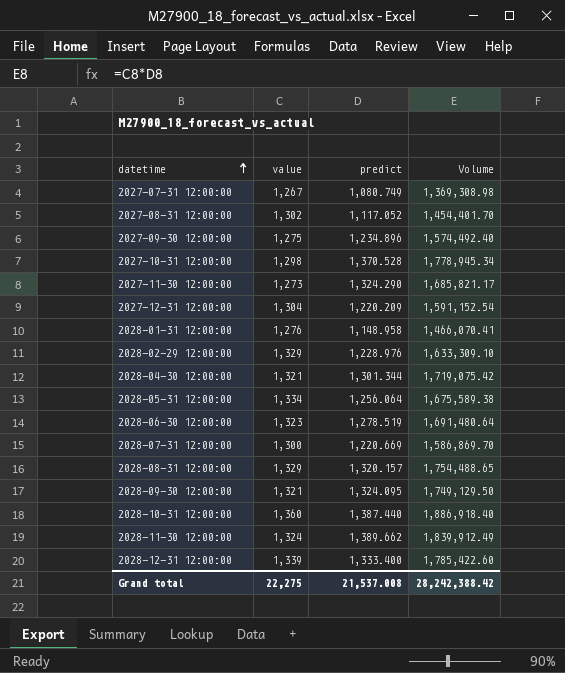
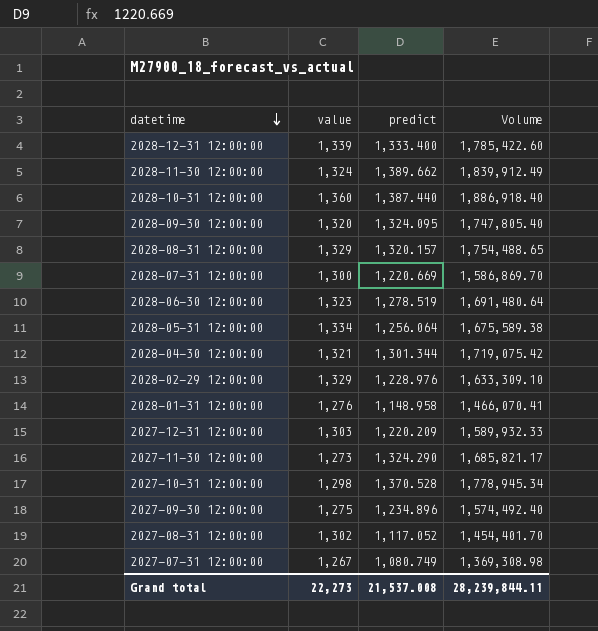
row order: datetime ascending -> datetime descending
2028-09-30 12:00:00 | value: 1,321 -> 1,320
2028-09-30 12:00:00 | Volume: 1,749,129.50 -> 1,747,805.40
2027-12-31 12:00:00 | value: 1,304 -> 1,303
2027-12-31 12:00:00 | Volume: 1,591,152.54 -> 1,589,932.33
Grand total | value: 22,275 -> 22,273
Grand total | Volume: 28,242,388.42 -> 28,239,844.11

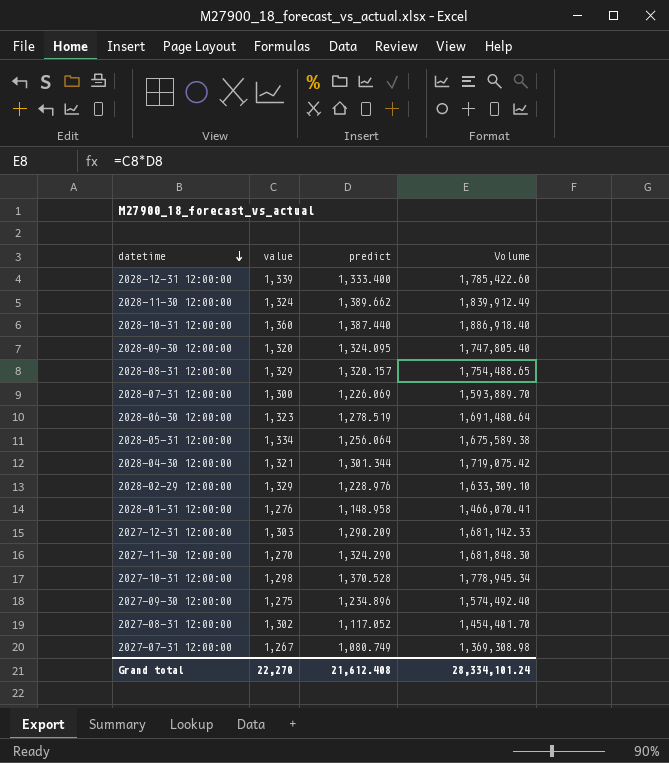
2028-07-31 12:00:00 | predict: 1,220.669 -> 1,226.069
2028-07-31 12:00:00 | Volume: 1,586,869.70 -> 1,593,889.70
2027-12-31 12:00:00 | predict: 1,220.209 -> 1,290.209
2027-12-31 12:00:00 | Volume: 1,589,932.33 -> 1,681,142.33
2027-11-30 12:00:00 | value: 1,273 -> 1,270
2027-11-30 12:00:00 | Volume: 1,685,821.17 -> 1,681,848.30
Grand total | value: 22,273 -> 22,270
Grand total | predict: 21,537.008 -> 21,612.408
Grand total | Volume: 28,239,844.11 -> 28,334,101.24

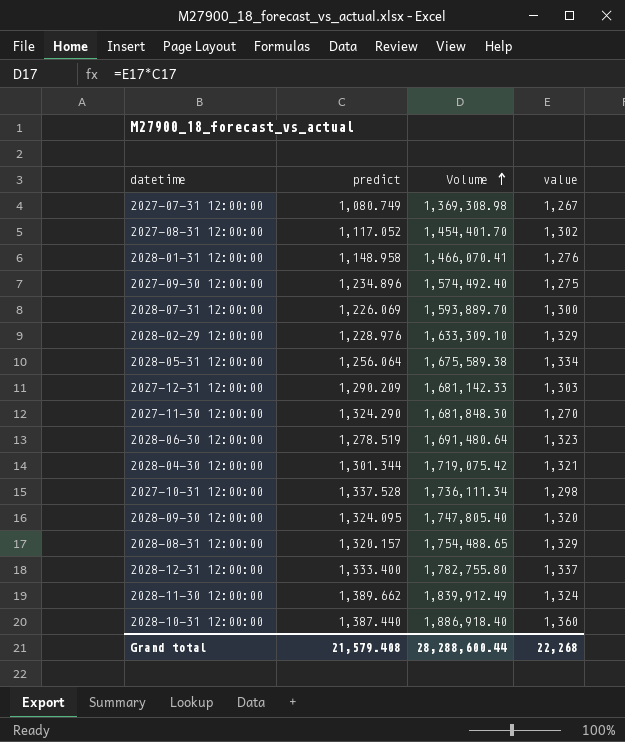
row order: datetime descending -> Volume ascending
column value | position: 2 -> 4
2027-10-31 12:00:00 | predict: 1,370.528 -> 1,337.528
2027-10-31 12:00:00 | Volume: 1,778,945.34 -> 1,736,111.34
2028-12-31 12:00:00 | Volume: 1,785,422.60 -> 1,782,755.80
2028-12-31 12:00:00 | value: 1,339 -> 1,337
Grand total | predict: 21,612.408 -> 21,579.408
Grand total | Volume: 28,334,101.24 -> 28,288,600.44
Grand total | value: 22,270 -> 22,268

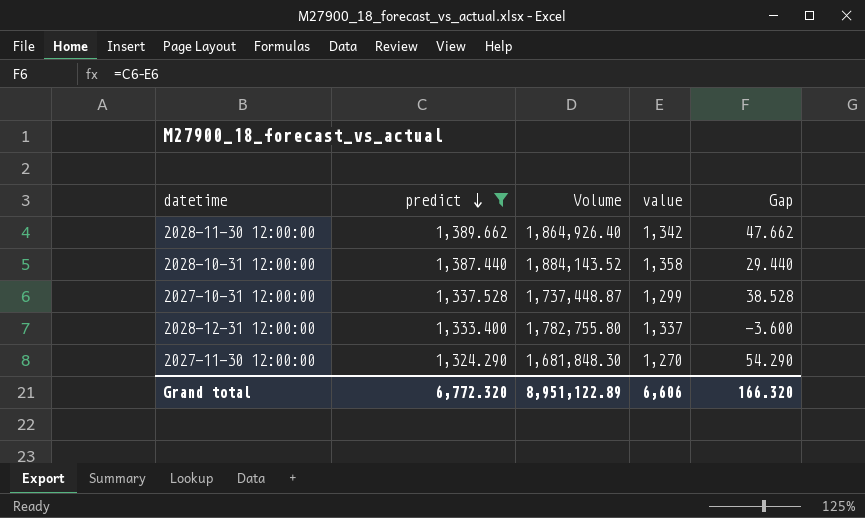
filter: none -> predict >= 1,324.290
row order: Volume ascending -> predict descending
column Gap | formula: none -> [predict] - [value]
2028-11-30 12:00:00 | Volume: 1,839,912.49 -> 1,864,926.40
2028-11-30 12:00:00 | value: 1,324 -> 1,342
2028-10-31 12:00:00 | Volume: 1,886,918.40 -> 1,884,143.52
2028-10-31 12:00:00 | value: 1,360 -> 1,358
2027-10-31 12:00:00 | Volume: 1,736,111.34 -> 1,737,448.87
2027-10-31 12:00:00 | value: 1,298 -> 1,299
Grand total | predict: 21,579.408 -> 6,772.320
Grand total | Volume: 28,288,600.44 -> 8,951,122.89
Grand total | value: 22,268 -> 6,606

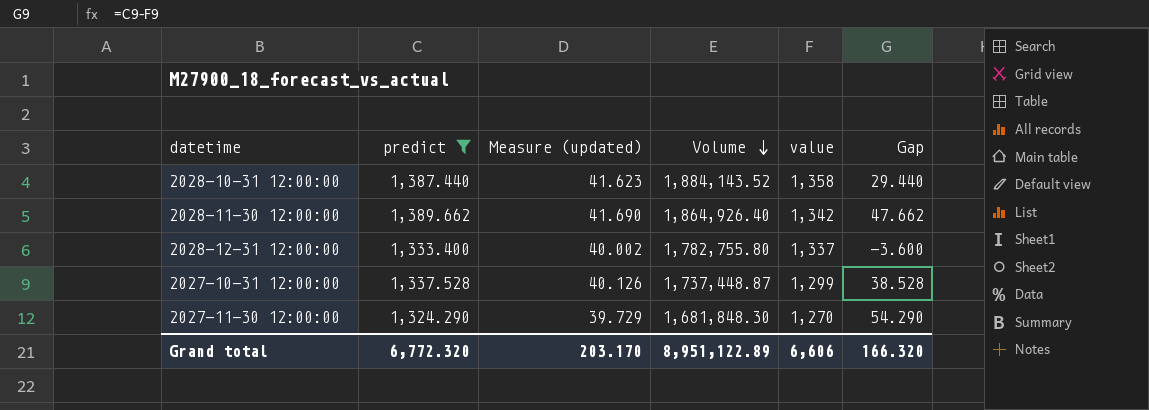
row order: predict descending -> Volume descending
column Measure (updated) | formula: none -> [predict] * 0.03

